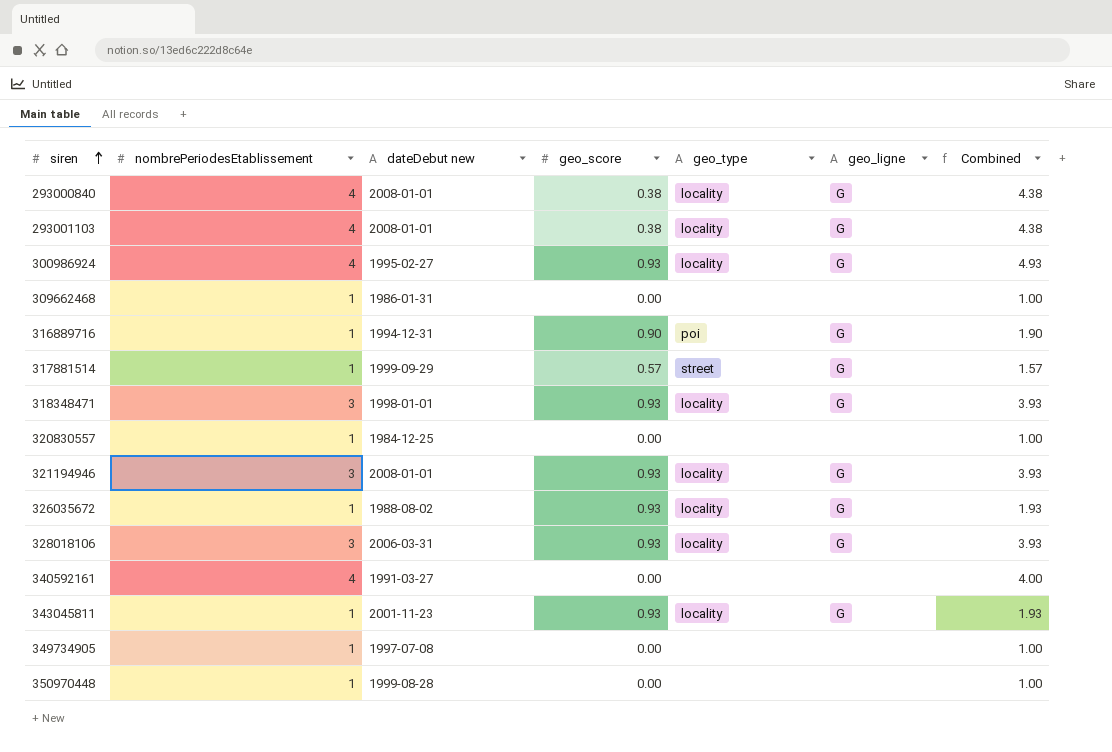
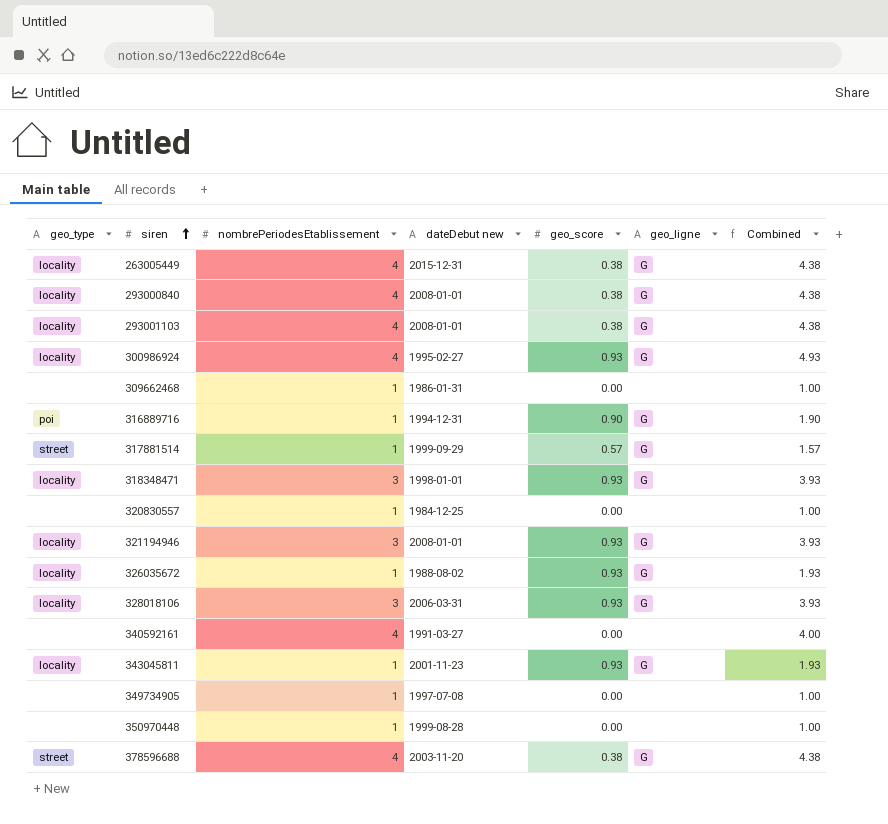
column geo_type | position: 5 -> 1
row 263005449: none -> locality | 4 | 2015-12-31 | 0.38 | G | 4.38
row 378596688: none -> street | 4 | 2003-11-20 | 0.38 | G | 4.38

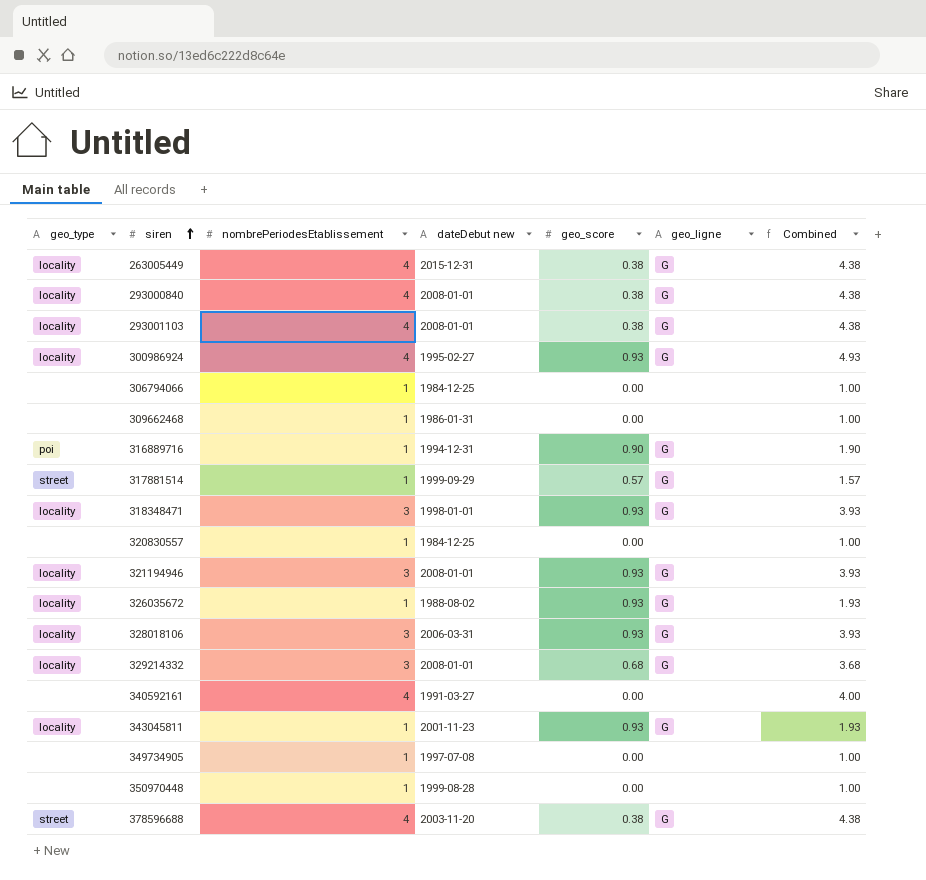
row 306794066: none -> none | 1 | 1984-12-25 | 0.00 | none | 1.00
row 329214332: none -> locality | 3 | 2008-01-01 | 0.68 | G | 3.68

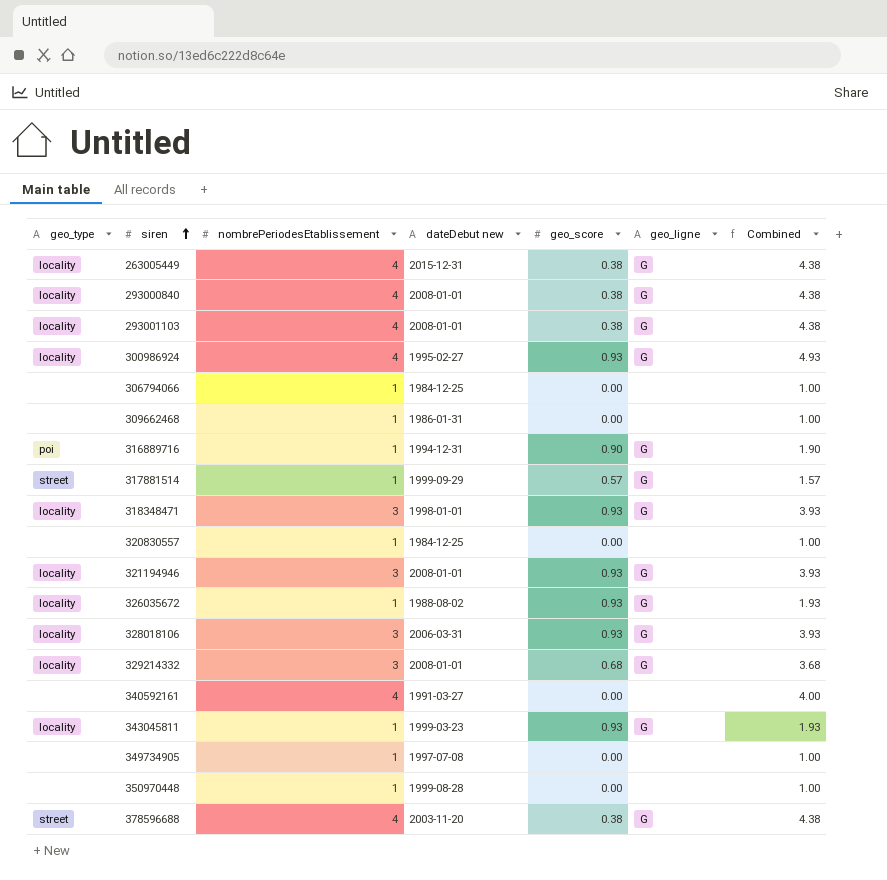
343045811 | dateDebut new: 2001-11-23 -> 1999-03-23

